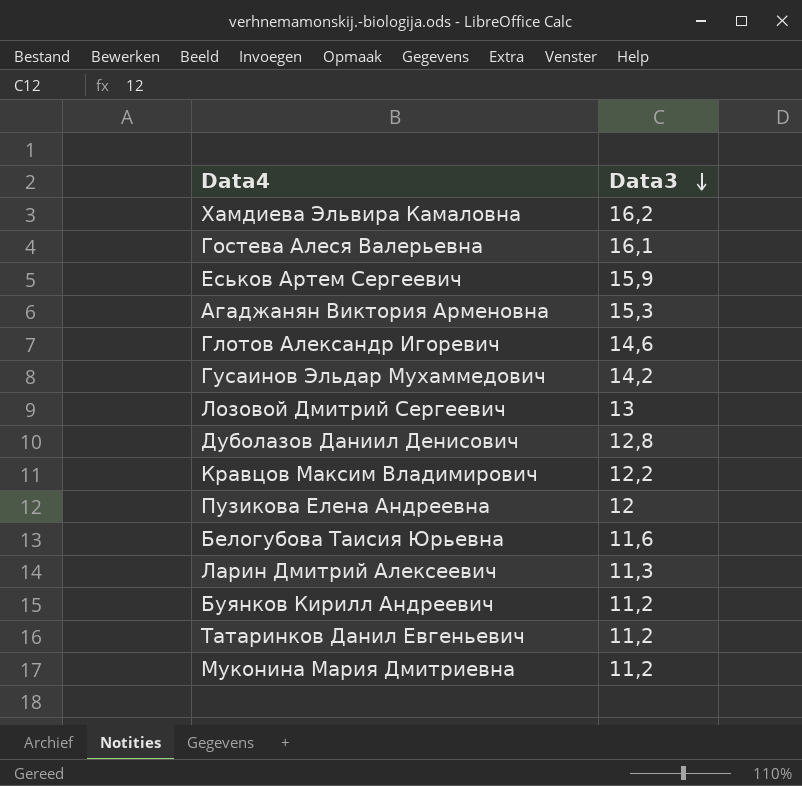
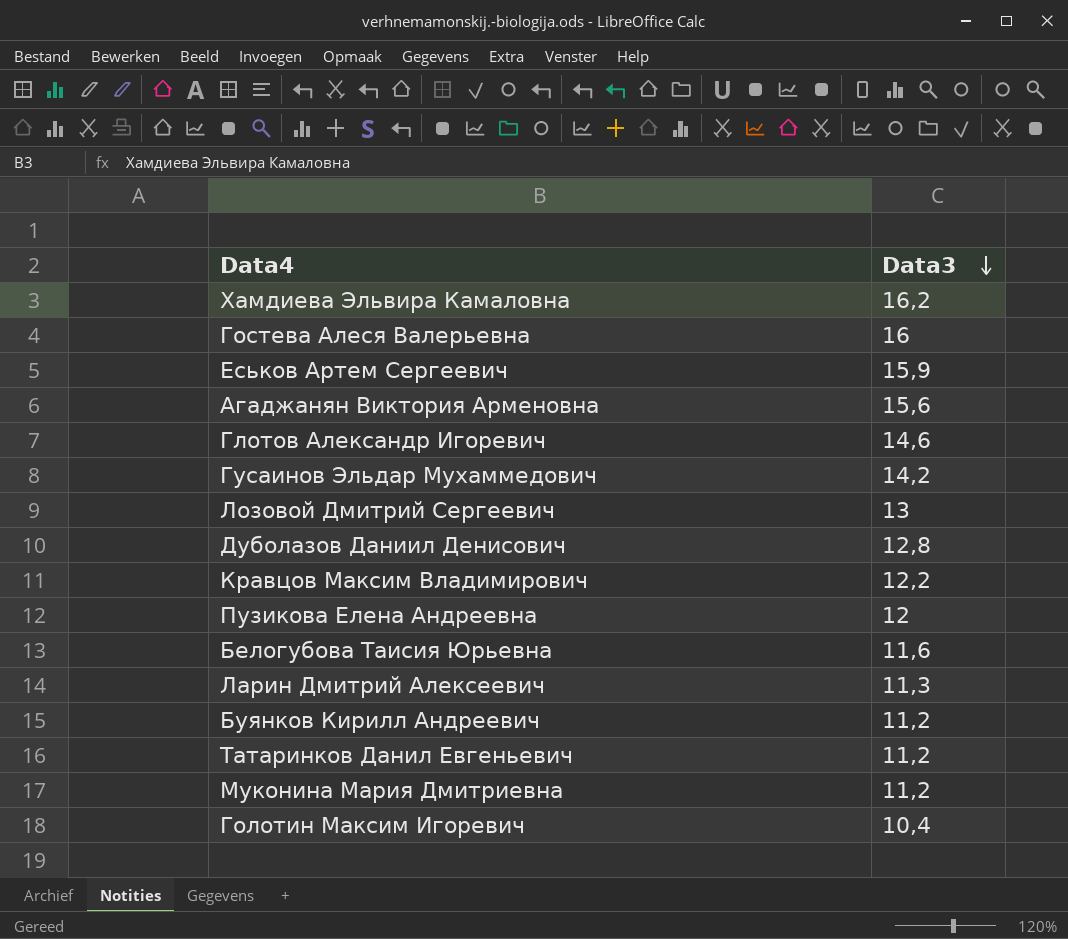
Гостева Алеся Валерьевна | Data3: 16,1 -> 16
Агаджанян Виктория Арменовна | Data3: 15,3 -> 15,6
row Голотин Максим Игоревич: none -> 10,4

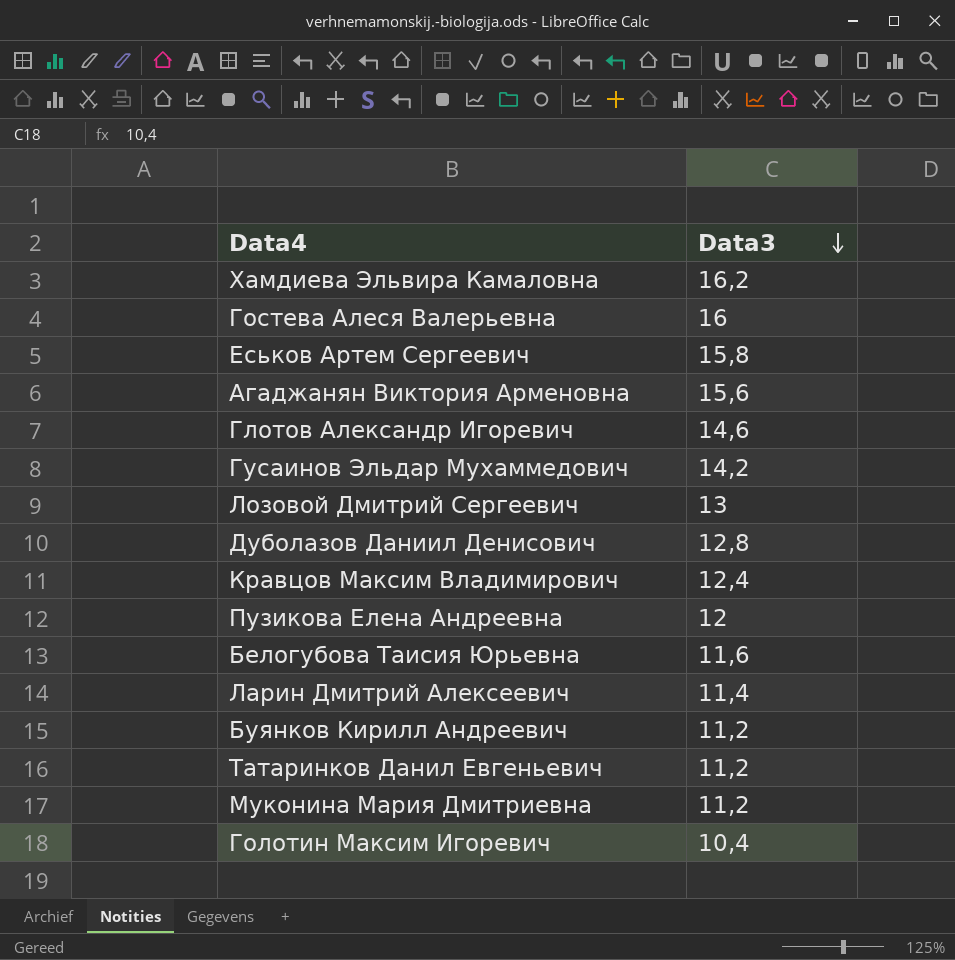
Еськов Артем Сергеевич | Data3: 15,9 -> 15,8
Кравцов Максим Владимирович | Data3: 12,2 -> 12,4
Ларин Дмитрий Алексеевич | Data3: 11,3 -> 11,4

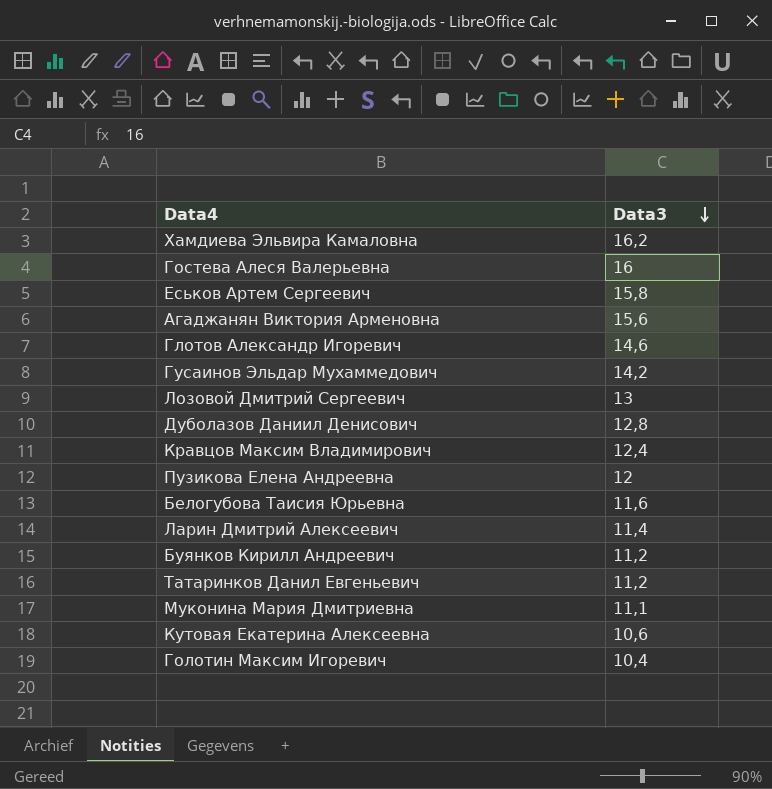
Муконина Мария Дмитриевна | Data3: 11,2 -> 11,1
row Кутовая Екатерина Алексеевна: none -> 10,6

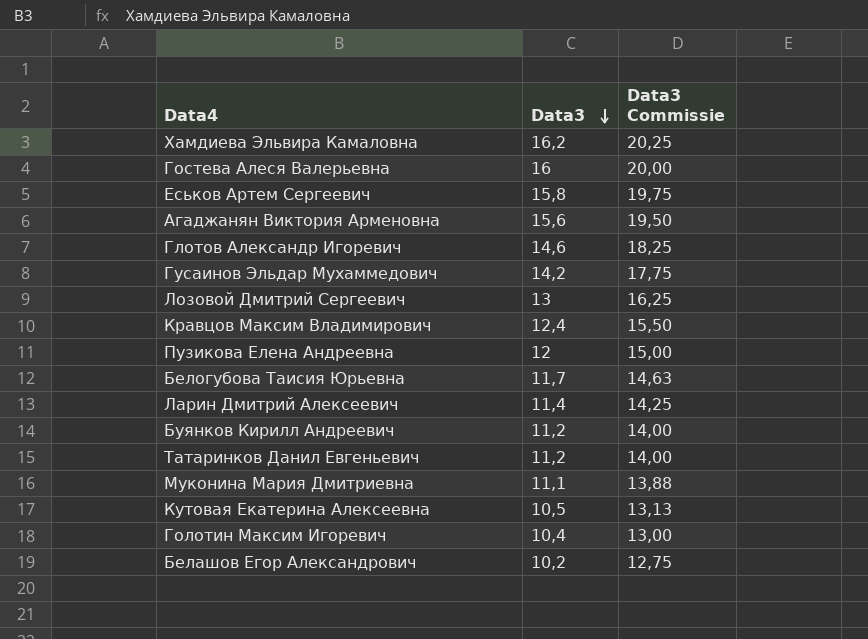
column Data3 Commissie | formula: none -> [Data3] * 1,25
row Дуболазов Даниил Денисович: 12,8 -> none
Белогубова Таисия Юрьевна | Data3: 11,6 -> 11,7
Кутовая Екатерина Алексеевна | Data3: 10,6 -> 10,5
row Белашов Егор Александрович: none -> 10,2 | 12,75

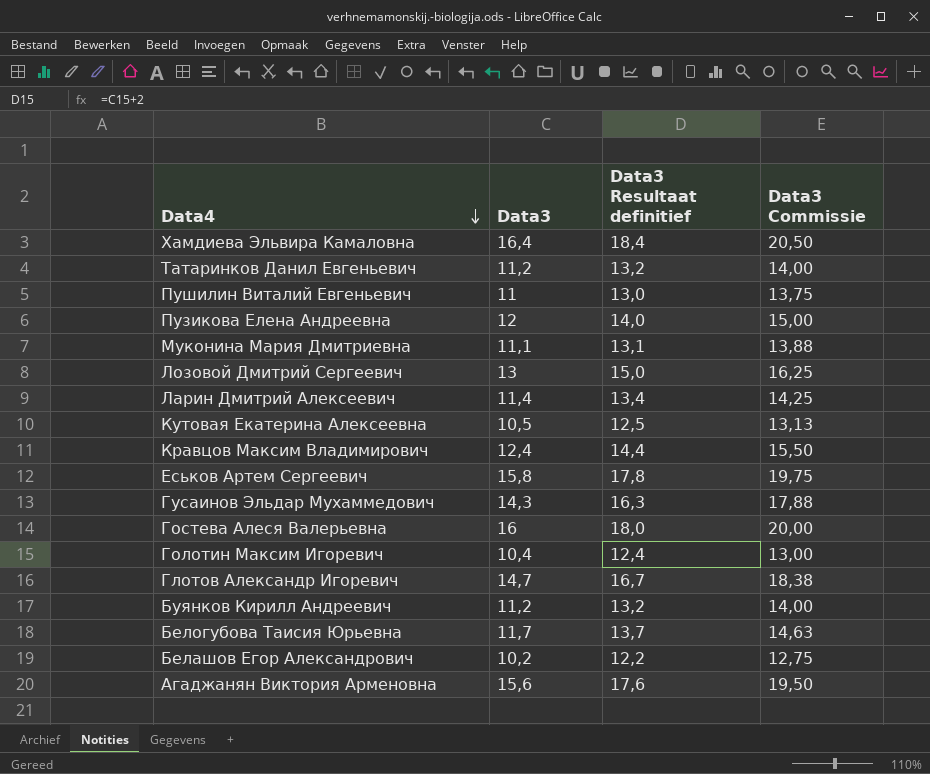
row order: Data3 descending -> Data4 descending
column Data3 Resultaat definitief | formula: none -> [Data3] + 2
Хамдиева Эльвира Камаловна | Data3: 16,2 -> 16,4
Хамдиева Эльвира Камаловна | Data3 Commissie: 20,25 -> 20,50
row Пушилин Виталий Евгеньевич: none -> 11 | 13,0 | 13,75
Гусаинов Эльдар Мухаммедович | Data3: 14,2 -> 14,3
Гусаинов Эльдар Мухаммедович | Data3 Commissie: 17,75 -> 17,88
Глотов Александр Игоревич | Data3: 14,6 -> 14,7
Глотов Александр Игоревич | Data3 Commissie: 18,25 -> 18,38

